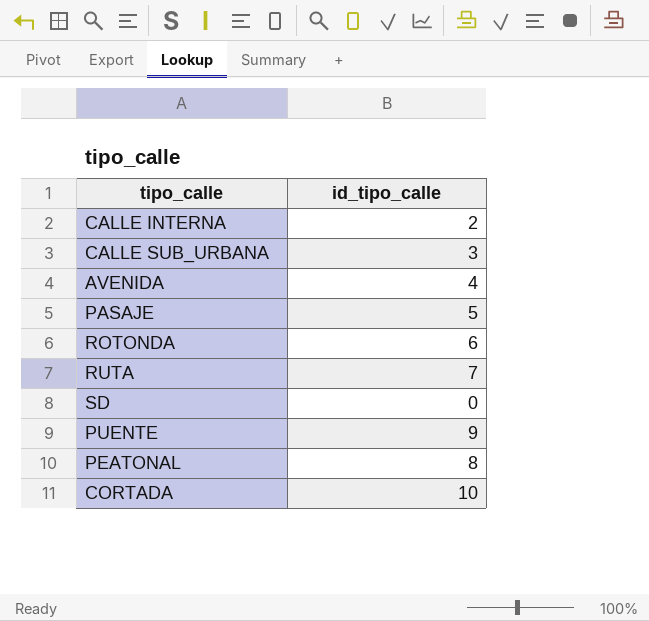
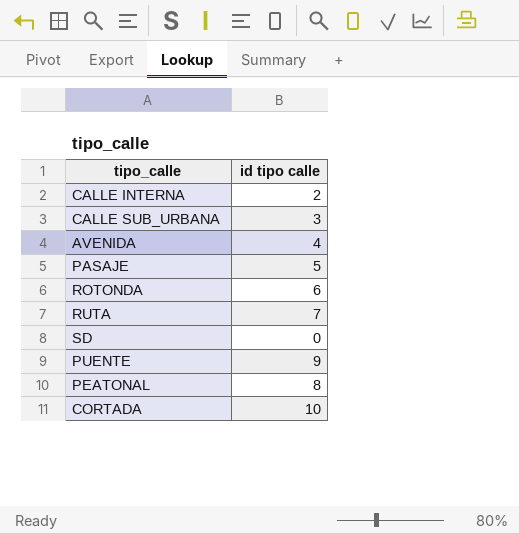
column name: id_tipo_calle -> id tipo calle

